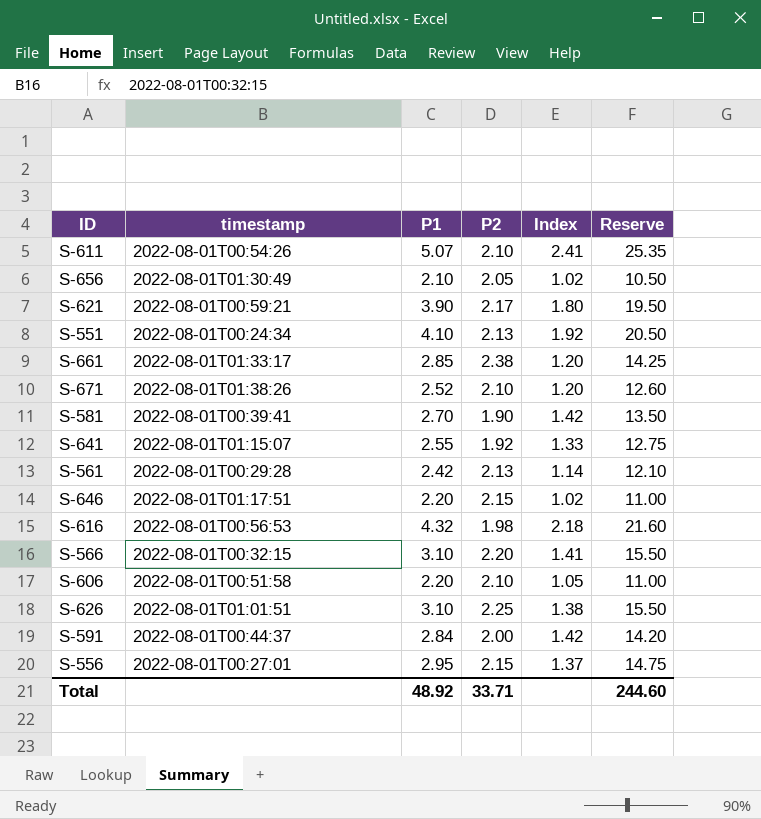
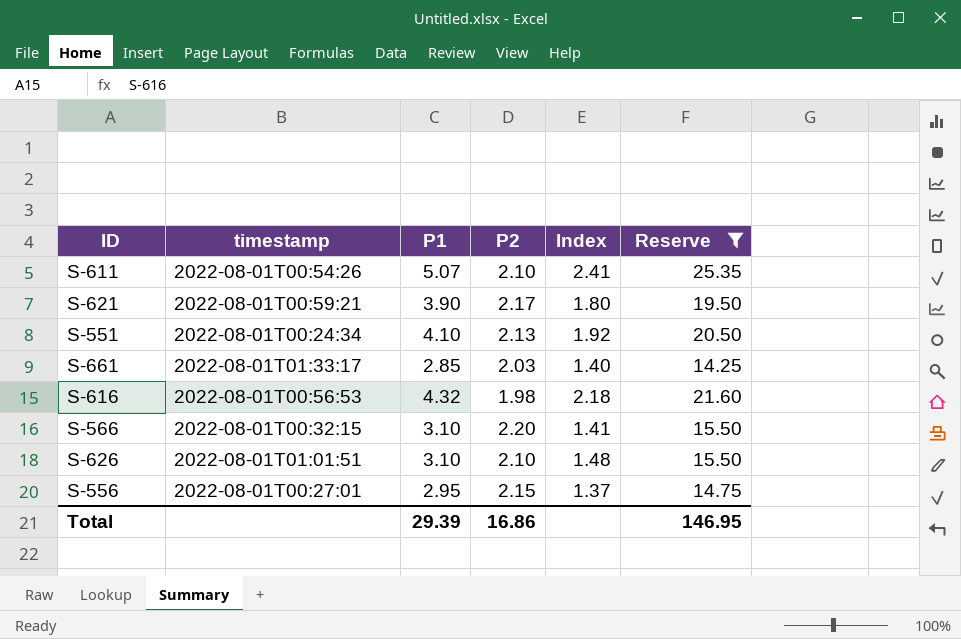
filter: none -> Reserve >= 14.25
S-661 | P2: 2.38 -> 2.03
S-661 | Index: 1.20 -> 1.40
S-626 | P2: 2.25 -> 2.10
S-626 | Index: 1.38 -> 1.48
Total | P1: 48.92 -> 29.39
Total | P2: 33.71 -> 16.86
Total | Reserve: 244.60 -> 146.95

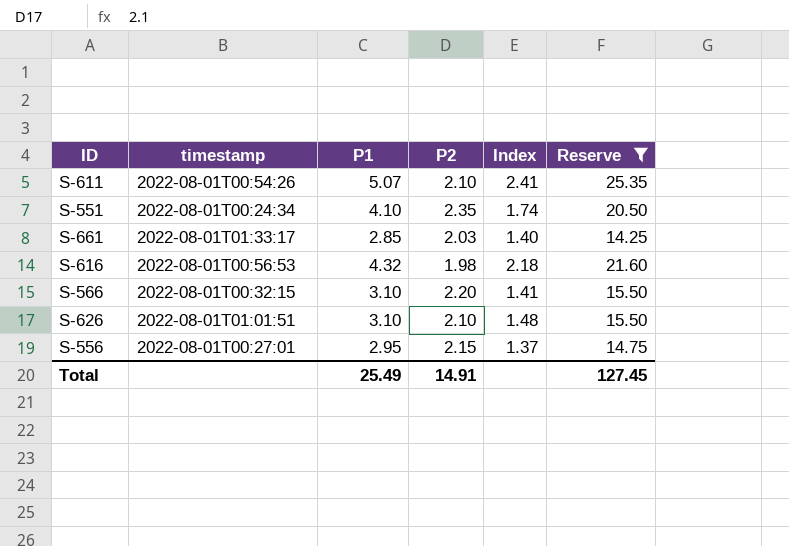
row S-621: 2022-08-01T00:59:21 | 3.90 | 2.17 | 1.80 | 19.50 -> none
S-551 | P2: 2.13 -> 2.35
S-551 | Index: 1.92 -> 1.74
Total | P1: 29.39 -> 25.49
Total | P2: 16.86 -> 14.91
Total | Reserve: 146.95 -> 127.45

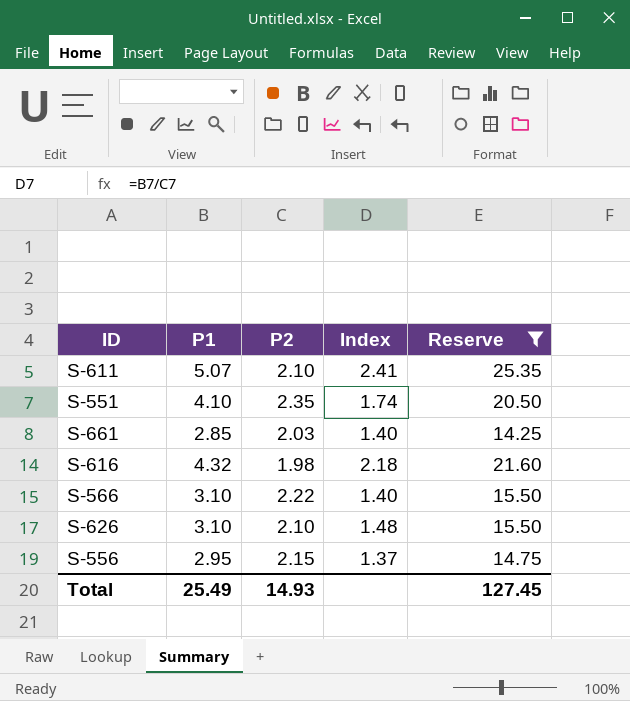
column timestamp | position: 2 -> none
S-566 | P2: 2.20 -> 2.22
S-566 | Index: 1.41 -> 1.40
Total | P2: 14.91 -> 14.93

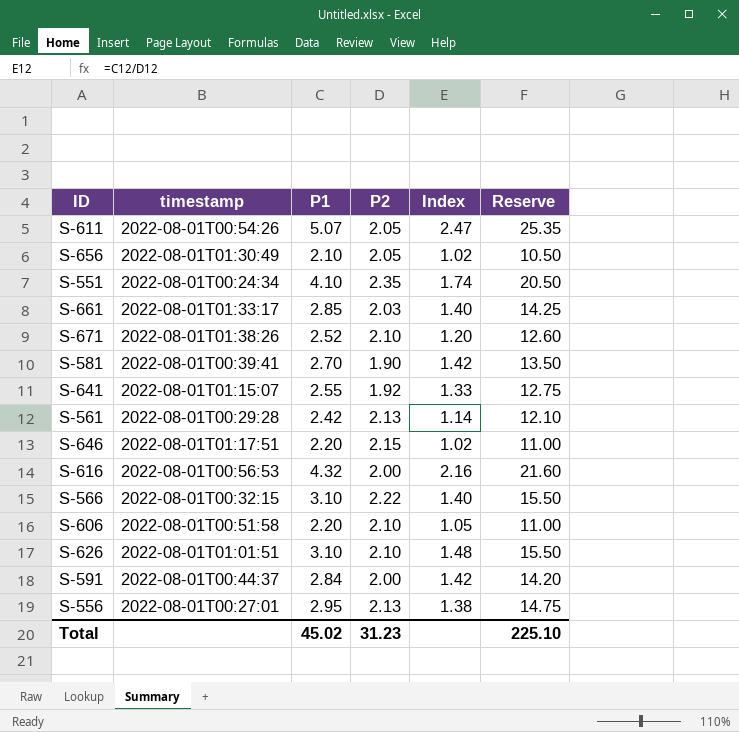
filter: Reserve >= 14.25 -> none
column timestamp | position: none -> 2
S-611 | P2: 2.10 -> 2.05
S-611 | Index: 2.41 -> 2.47
S-616 | P2: 1.98 -> 2.00
S-616 | Index: 2.18 -> 2.16
S-556 | P2: 2.15 -> 2.13
S-556 | Index: 1.37 -> 1.38
Total | P1: 25.49 -> 45.02
Total | P2: 14.93 -> 31.23
Total | Reserve: 127.45 -> 225.10

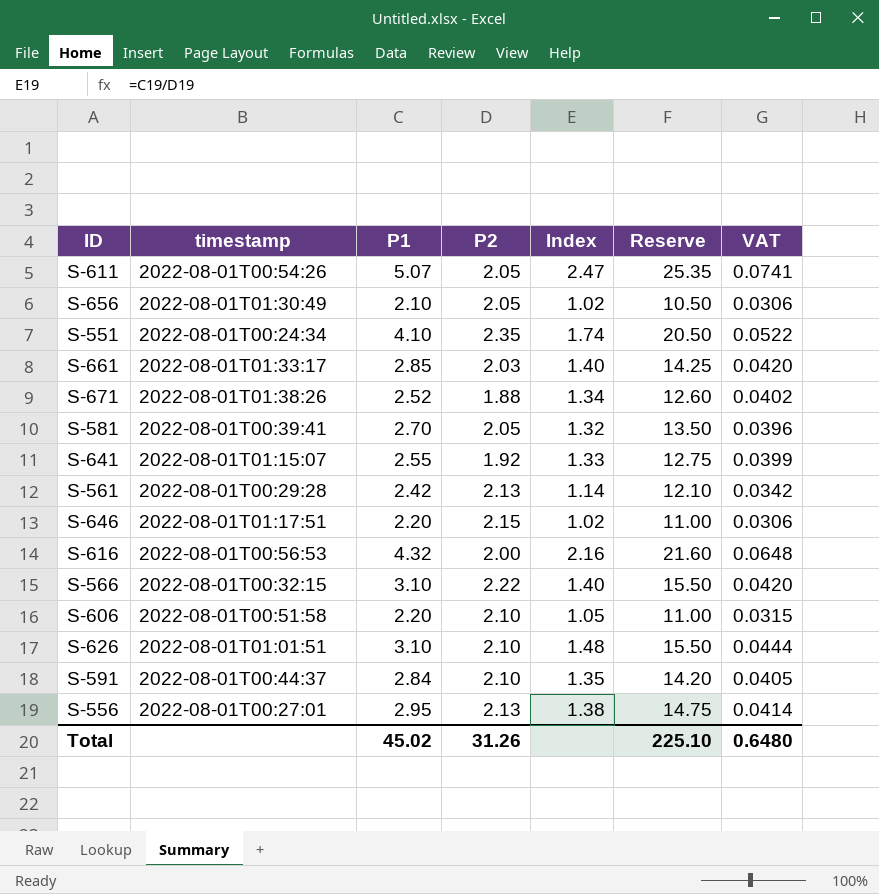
column VAT | formula: none -> [Index] * 0.03
S-671 | P2: 2.10 -> 1.88
S-671 | Index: 1.20 -> 1.34
S-581 | P2: 1.90 -> 2.05
S-581 | Index: 1.42 -> 1.32
S-591 | P2: 2.00 -> 2.10
S-591 | Index: 1.42 -> 1.35
Total | P2: 31.23 -> 31.26

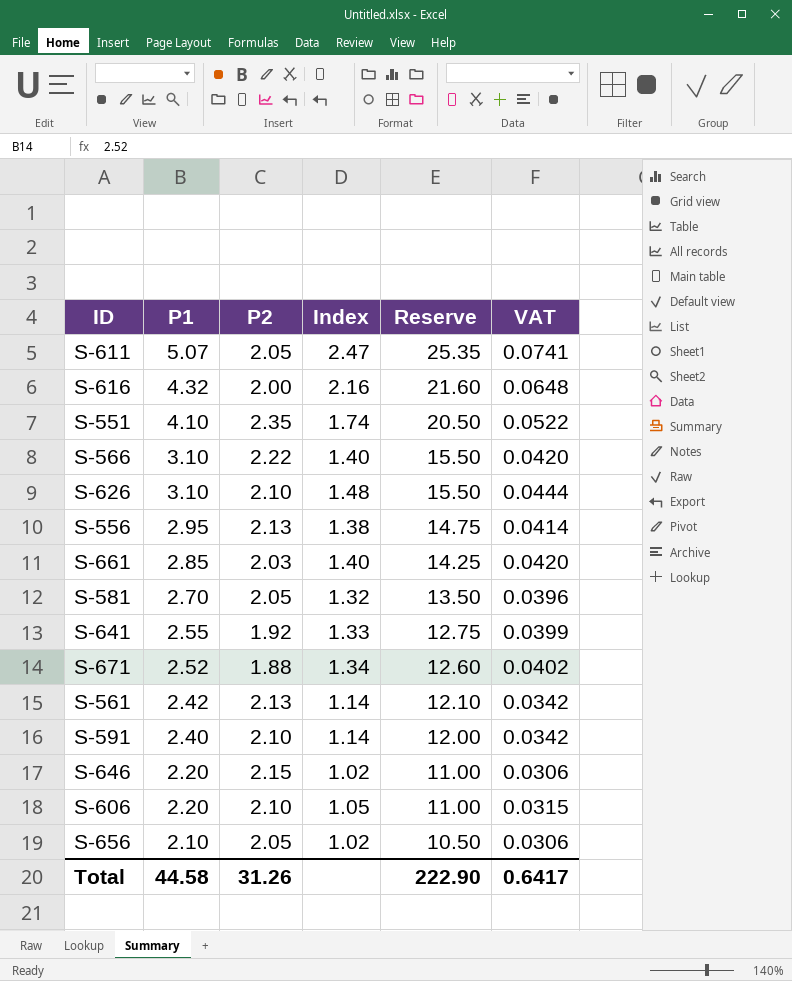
row order: none -> P1 descending
column timestamp | position: 2 -> none
S-591 | P1: 2.84 -> 2.40
S-591 | Index: 1.35 -> 1.14
S-591 | Reserve: 14.20 -> 12.00
S-591 | VAT: 0.0405 -> 0.0342
Total | P1: 45.02 -> 44.58
Total | Reserve: 225.10 -> 222.90
Total | VAT: 0.6480 -> 0.6417

